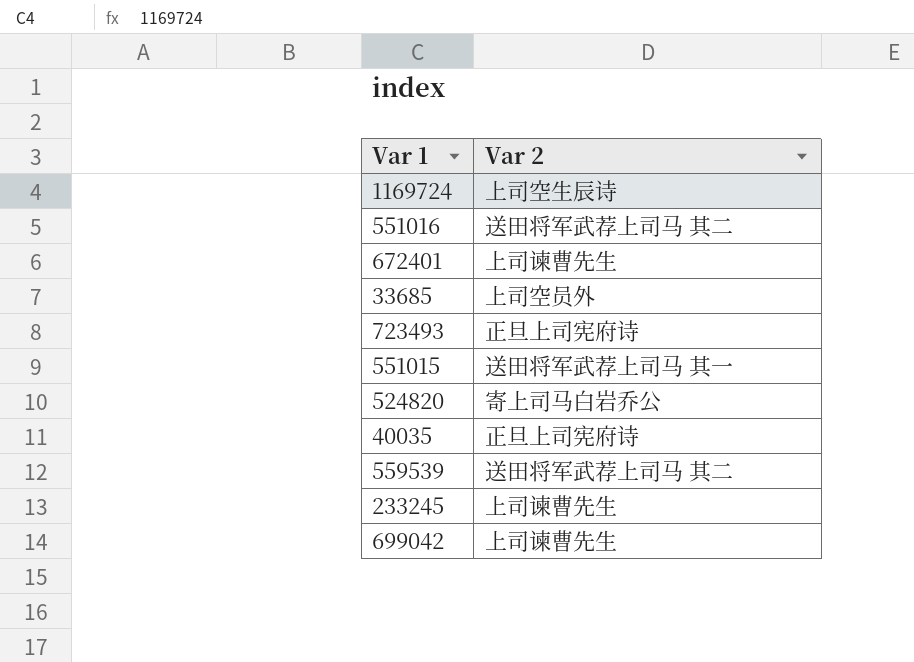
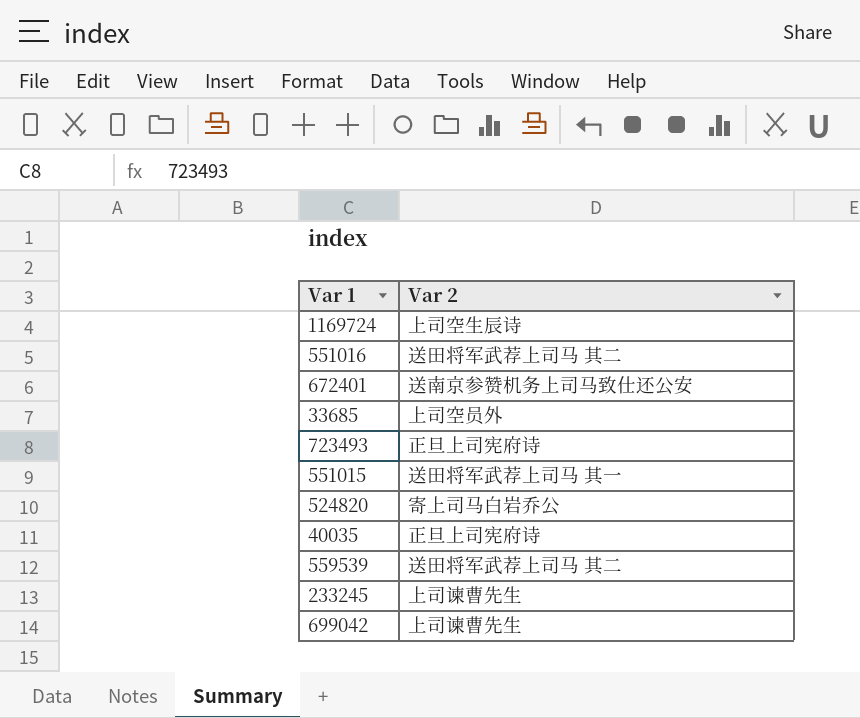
672401 | Var 2: 上司谏曹先生 -> 送南京参赞机务上司马致仕还公安

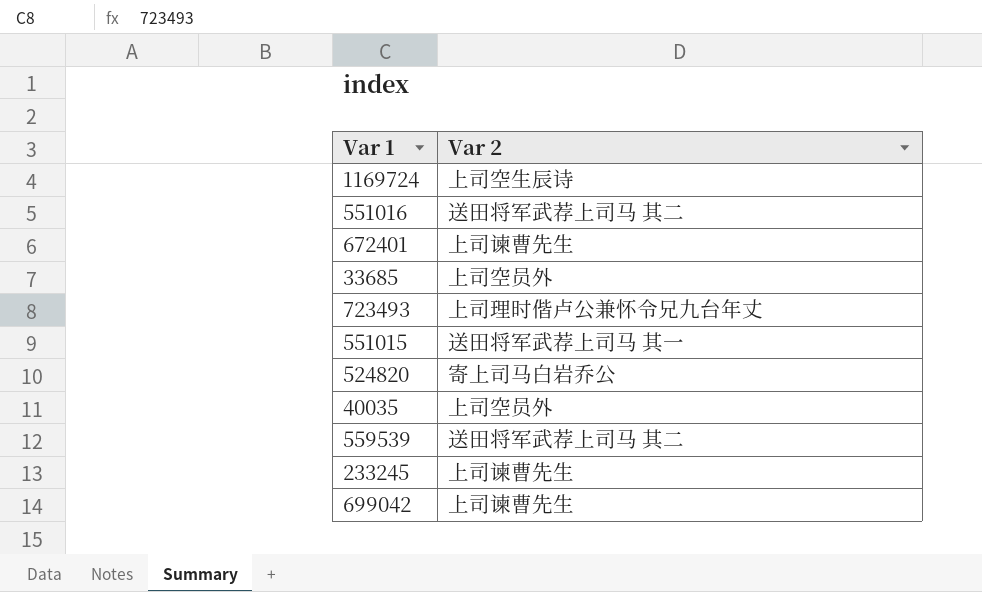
672401 | Var 2: 送南京参赞机务上司马致仕还公安 -> 上司谏曹先生
723493 | Var 2: 正旦上司宪府诗 -> 上司理时偕卢公兼怀令兄九台年丈
40035 | Var 2: 正旦上司宪府诗 -> 上司空员外

